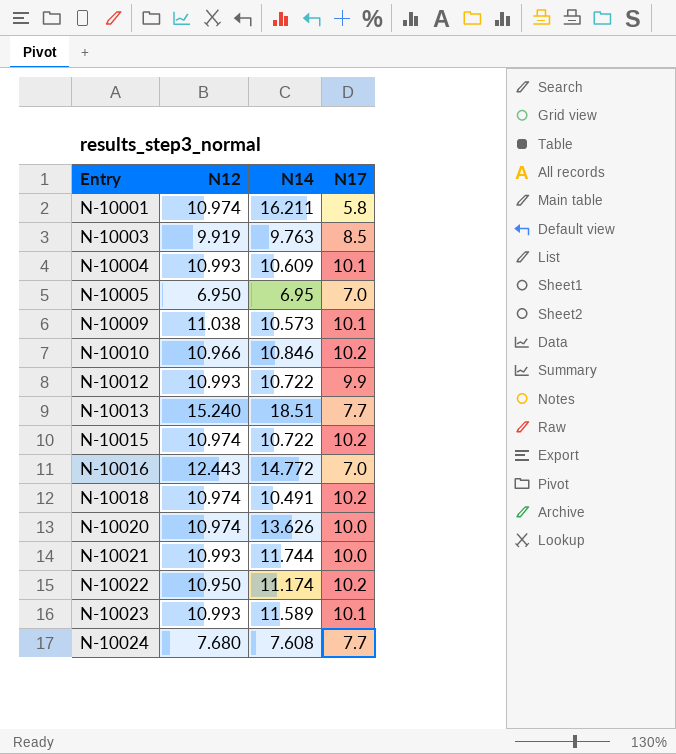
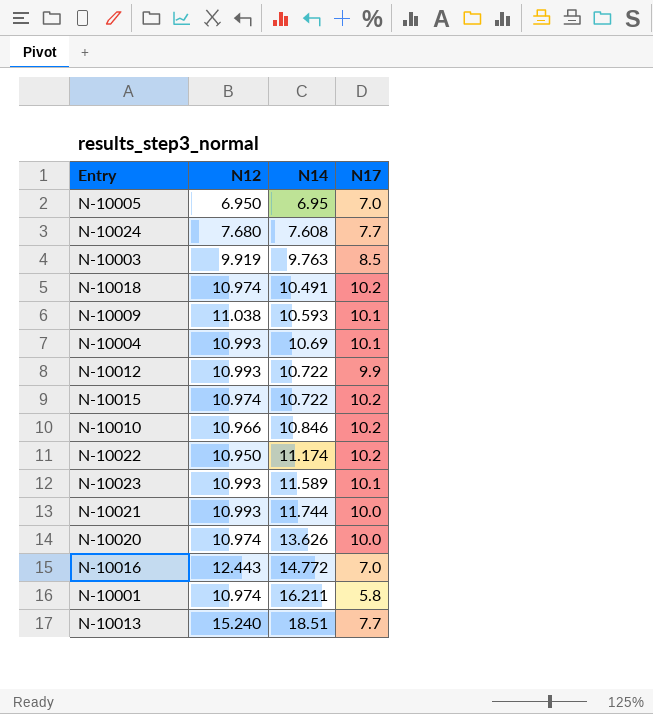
row order: Entry ascending -> N14 ascending
N-10009 | N14: 10.573 -> 10.593
N-10004 | N14: 10.609 -> 10.69

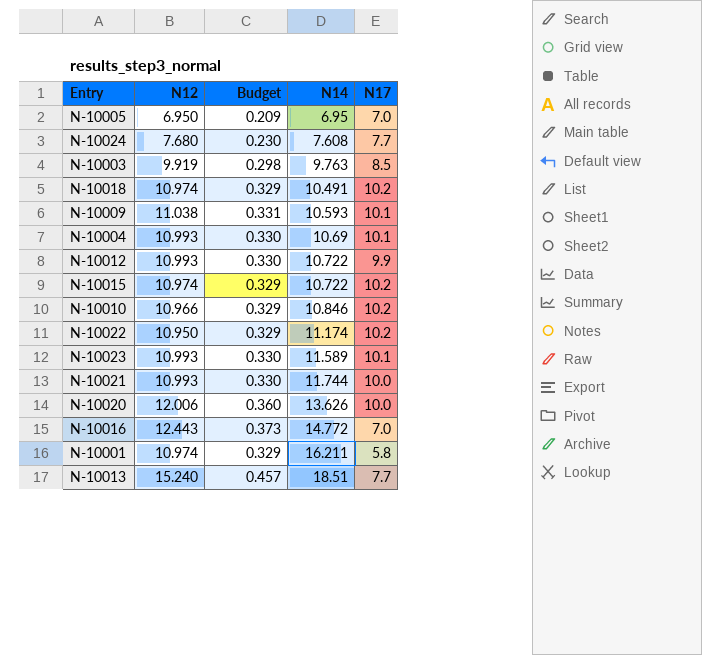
column Budget | formula: none -> [N12] * 0.03
N-10020 | N12: 10.974 -> 12.006

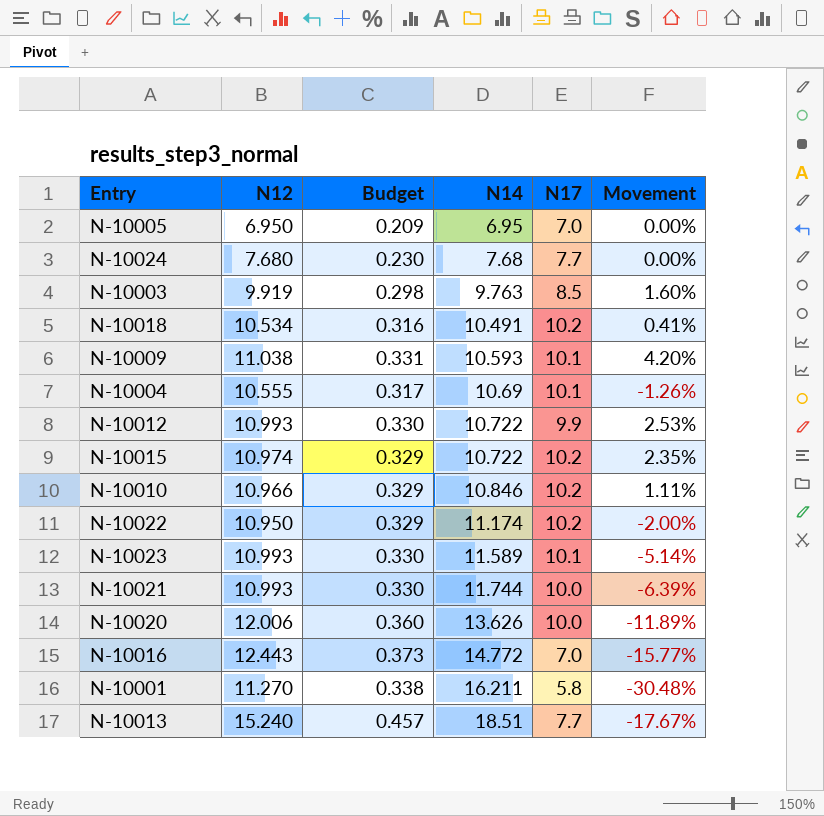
column Movement | formula: none -> ([N12] - [N14]) / [N14]
N-10024 | N14: 7.608 -> 7.68
N-10018 | N12: 10.974 -> 10.534
N-10018 | Budget: 0.329 -> 0.316
N-10004 | N12: 10.993 -> 10.555
N-10004 | Budget: 0.330 -> 0.317
N-10001 | N12: 10.974 -> 11.270
N-10001 | Budget: 0.329 -> 0.338

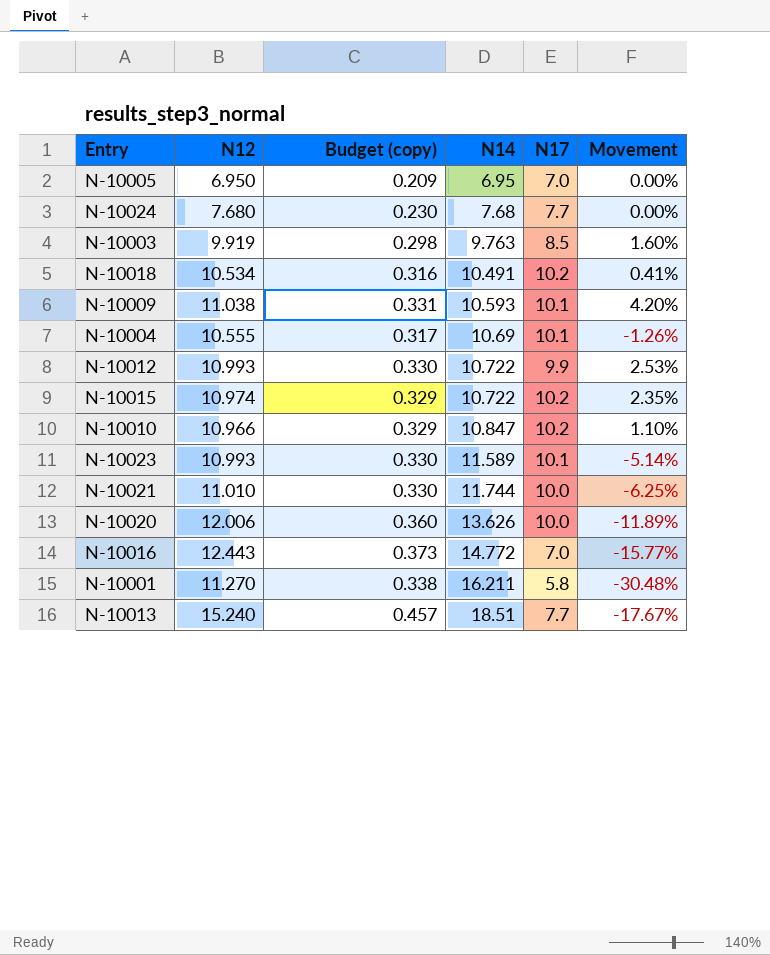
column name: Budget -> Budget (copy)
row N-10022: 10.950 | 0.329 | 11.174 | 10.2 | -2.00% -> none
N-10010 | N14: 10.846 -> 10.847
N-10010 | Movement: 1.11% -> 1.10%
N-10021 | N12: 10.993 -> 11.010
N-10021 | Movement: -6.39% -> -6.25%

